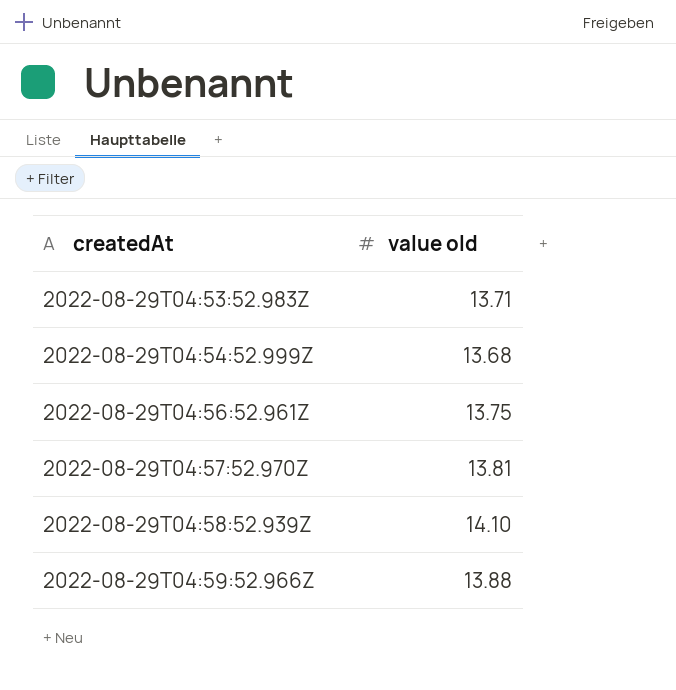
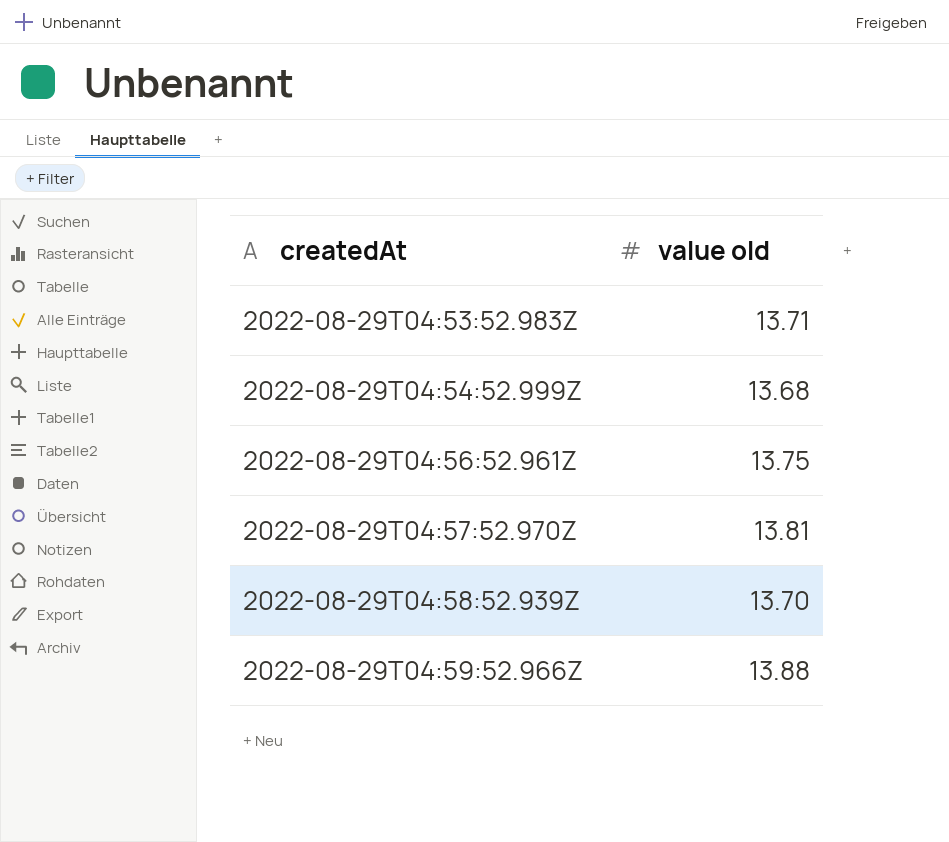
2022-08-29T04:58:52.939Z | value old: 14.10 -> 13.70

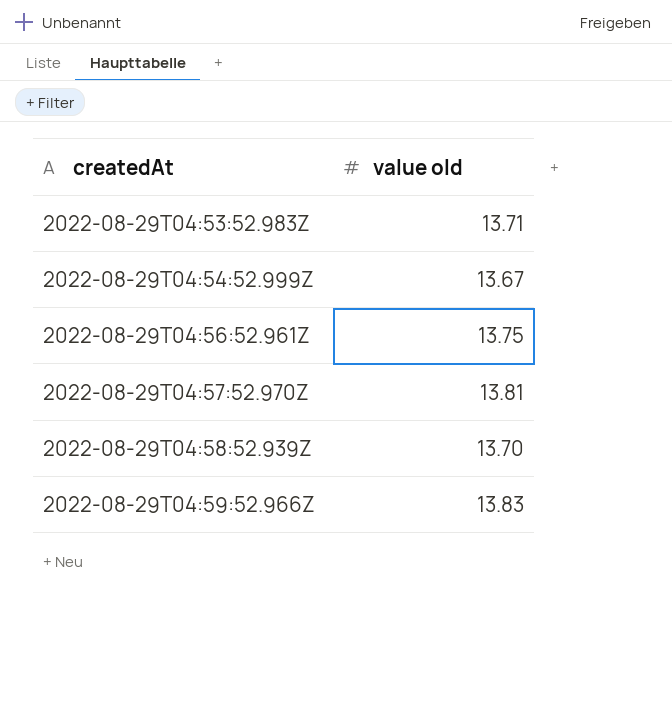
2022-08-29T04:54:52.999Z | value old: 13.68 -> 13.67
2022-08-29T04:59:52.966Z | value old: 13.88 -> 13.83

